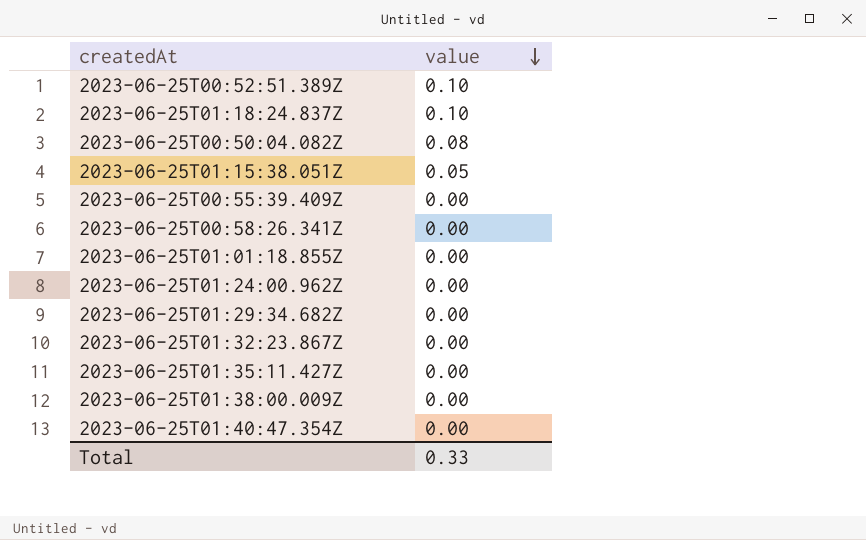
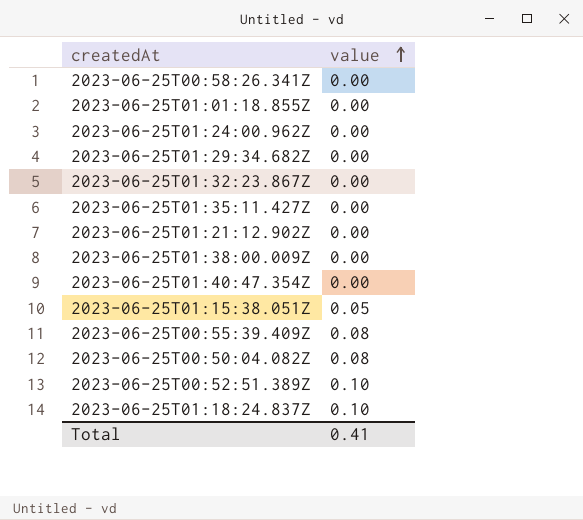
row order: value descending -> value ascending
row 2023-06-25T01:21:12.902Z: none -> 0.00
2023-06-25T00:55:39.409Z | value: 0.00 -> 0.08
Total | value: 0.33 -> 0.41

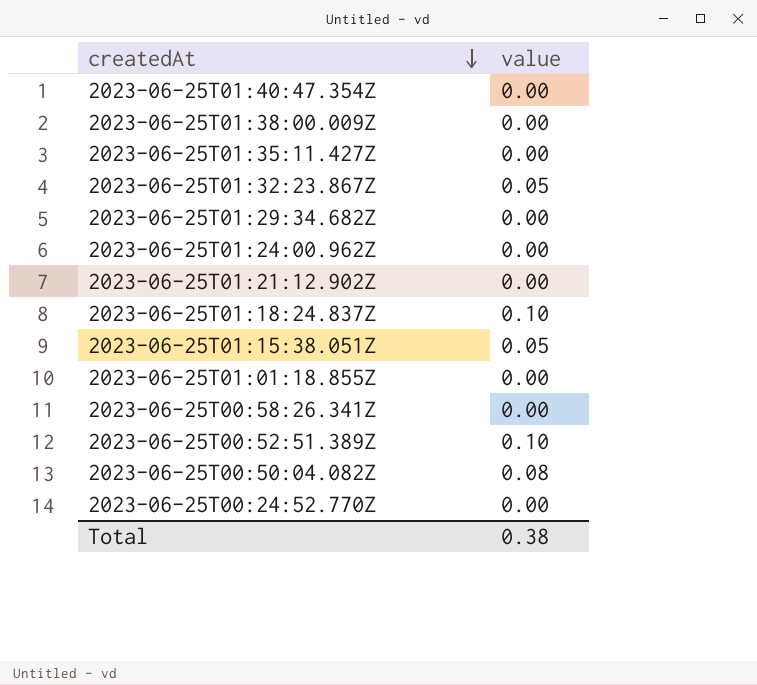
row order: value ascending -> createdAt descending
row 2023-06-25T00:55:39.409Z: 0.08 -> none
2023-06-25T01:32:23.867Z | value: 0.00 -> 0.05
row 2023-06-25T00:24:52.770Z: none -> 0.00
Total | value: 0.41 -> 0.38

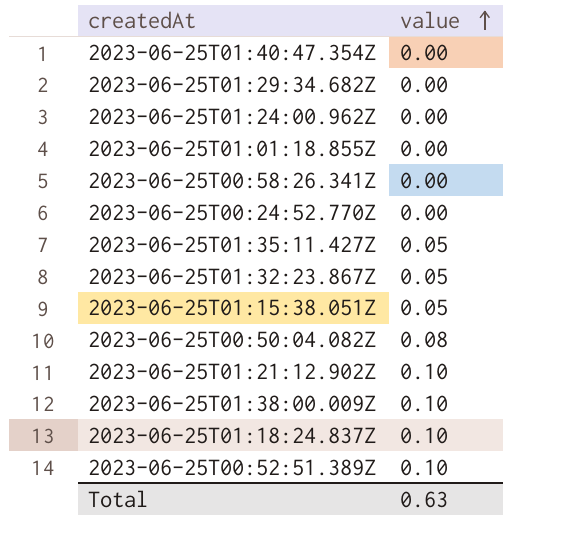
row order: createdAt descending -> value ascending
2023-06-25T01:35:11.427Z | value: 0.00 -> 0.05
2023-06-25T01:21:12.902Z | value: 0.00 -> 0.10
2023-06-25T01:38:00.009Z | value: 0.00 -> 0.10
Total | value: 0.38 -> 0.63

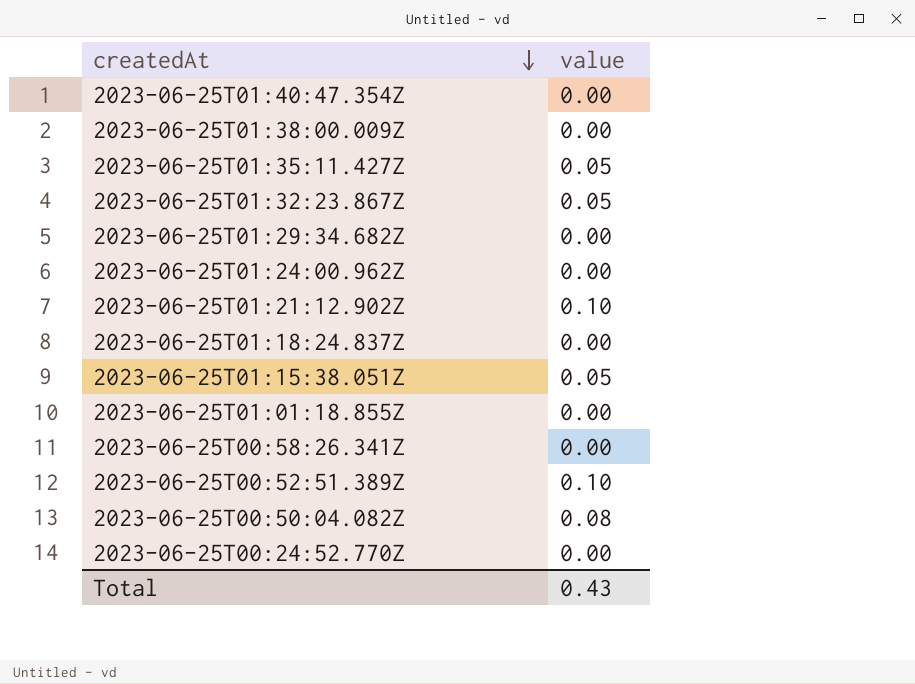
row order: value ascending -> createdAt descending
2023-06-25T01:38:00.009Z | value: 0.10 -> 0.00
2023-06-25T01:18:24.837Z | value: 0.10 -> 0.00
Total | value: 0.63 -> 0.43

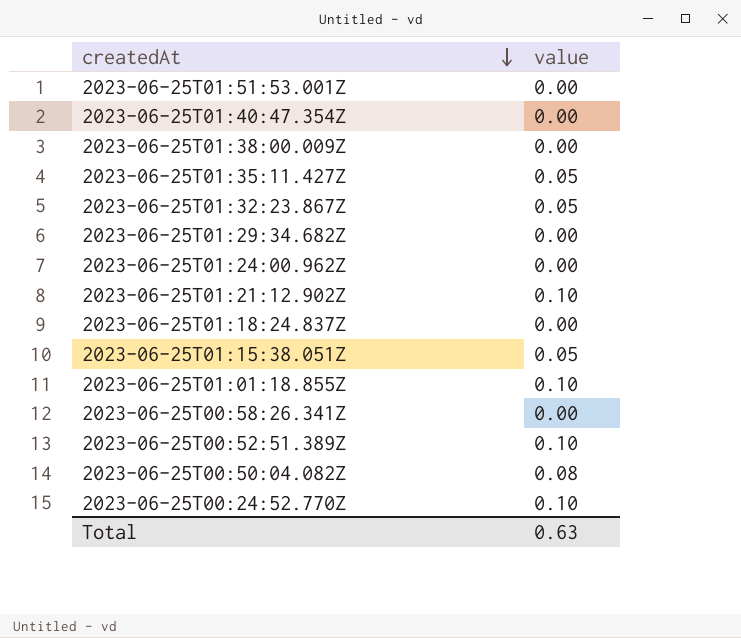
row 2023-06-25T01:51:53.001Z: none -> 0.00
2023-06-25T01:01:18.855Z | value: 0.00 -> 0.10
2023-06-25T00:24:52.770Z | value: 0.00 -> 0.10
Total | value: 0.43 -> 0.63

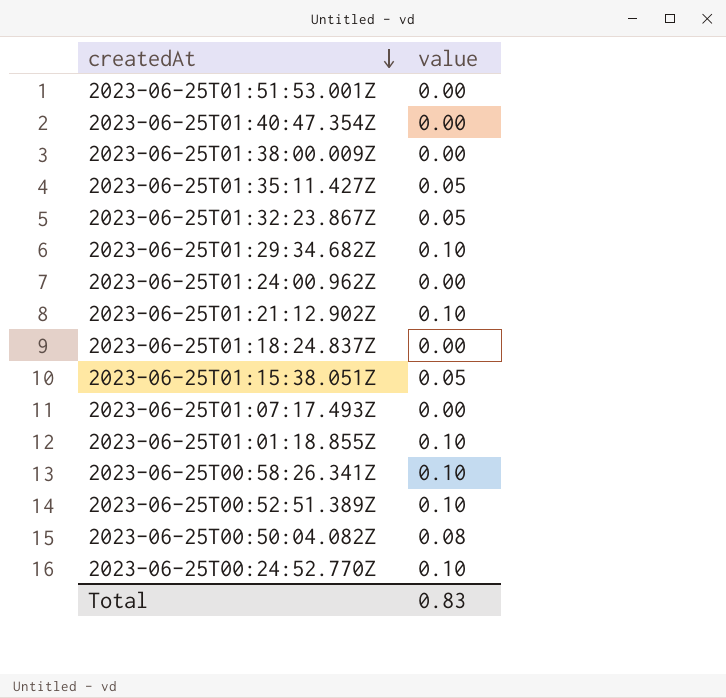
2023-06-25T01:29:34.682Z | value: 0.00 -> 0.10
row 2023-06-25T01:07:17.493Z: none -> 0.00
2023-06-25T00:58:26.341Z | value: 0.00 -> 0.10
Total | value: 0.63 -> 0.83

